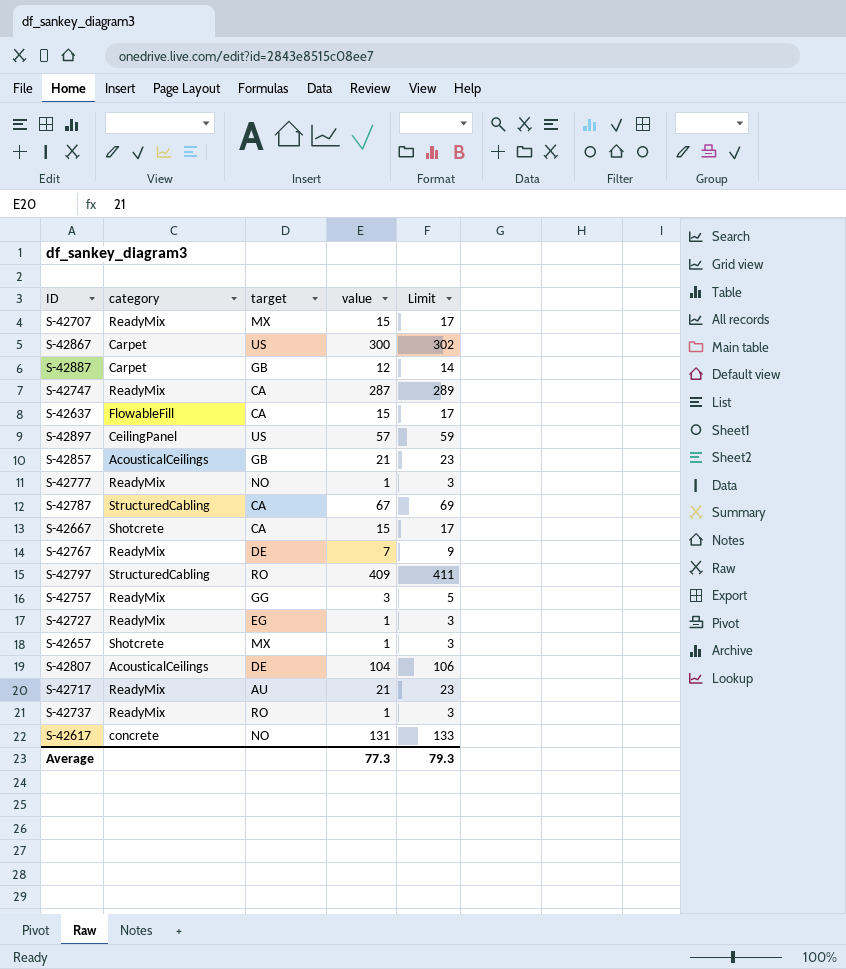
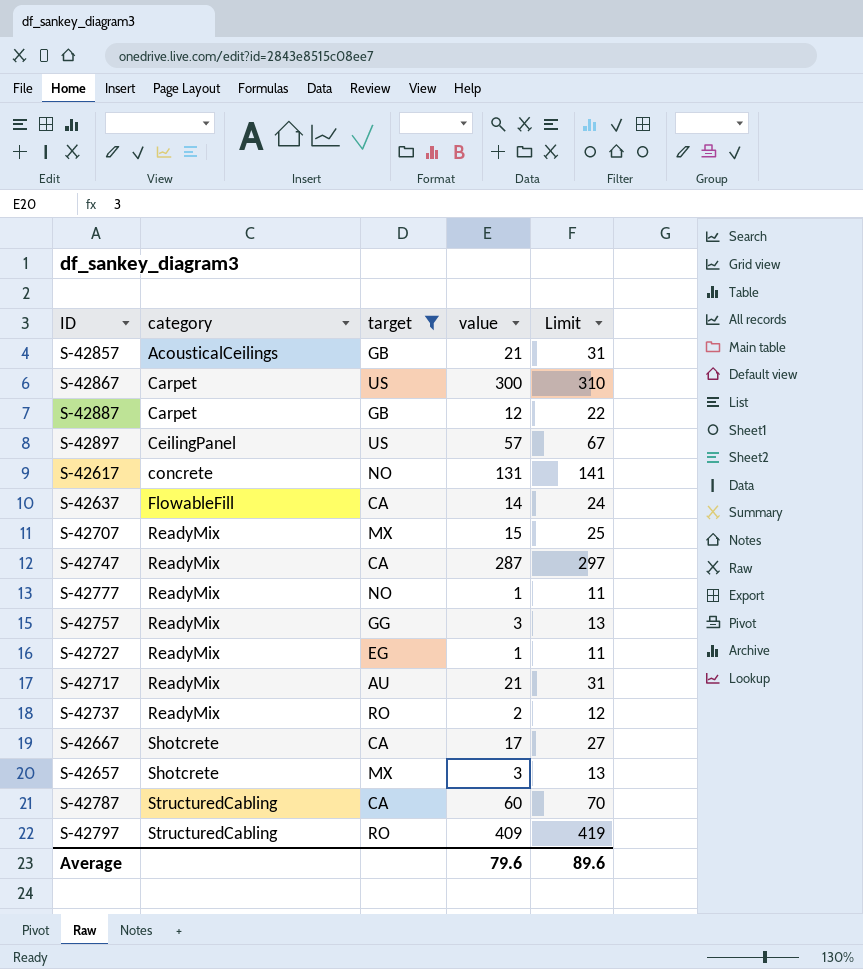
filter: none -> target != DE
row order: none -> category ascending
column Limit | formula: [value] + 2 -> [value] + 10
S-42637 | value: 15 -> 14
S-42737 | value: 1 -> 2
S-42667 | value: 15 -> 17
S-42657 | value: 1 -> 3
S-42787 | value: 67 -> 60
Average | value: 77.3 -> 79.6
Average | Limit: 79.3 -> 89.6

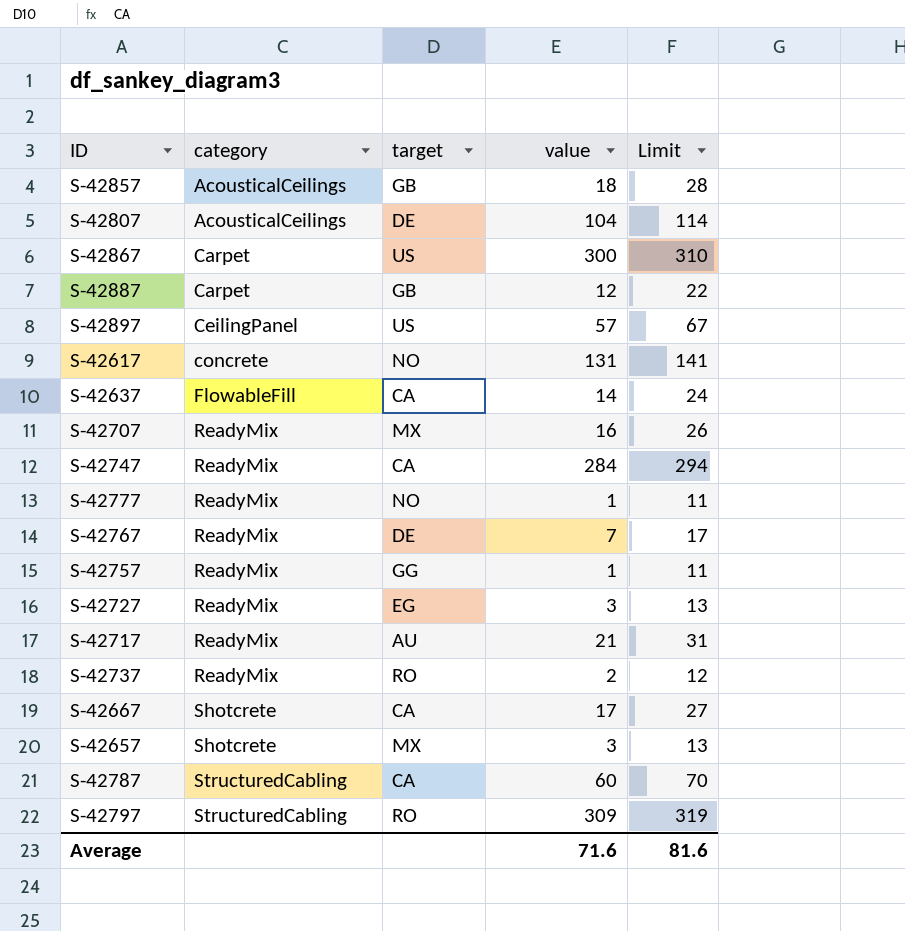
filter: target != DE -> none
S-42857 | value: 21 -> 18
S-42857 | Limit: 31 -> 28
S-42707 | value: 15 -> 16
S-42707 | Limit: 25 -> 26
S-42747 | value: 287 -> 284
S-42747 | Limit: 297 -> 294
S-42757 | value: 3 -> 1
S-42757 | Limit: 13 -> 11
S-42727 | value: 1 -> 3
S-42727 | Limit: 11 -> 13
S-42797 | value: 409 -> 309
S-42797 | Limit: 419 -> 319
Average | value: 79.6 -> 71.6
Average | Limit: 89.6 -> 81.6

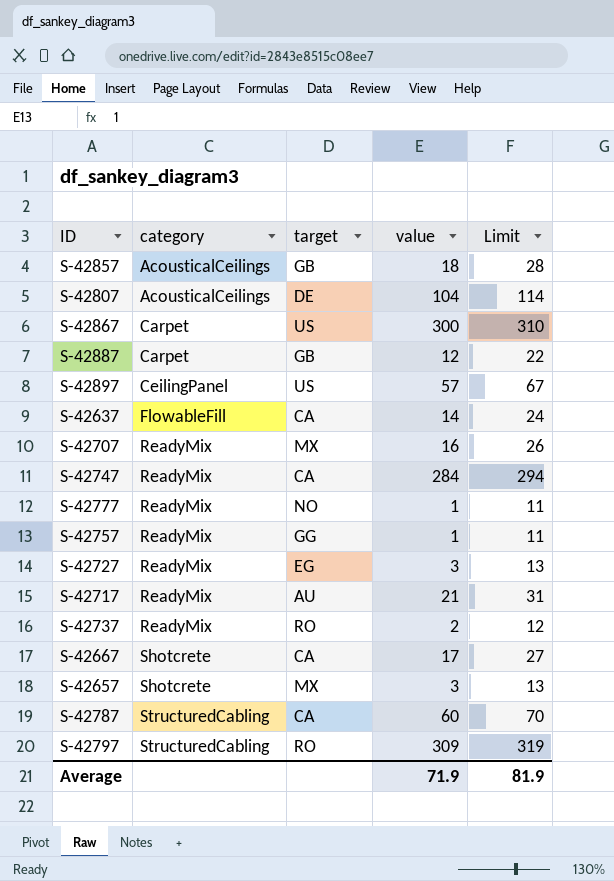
row S-42617: concrete | NO | 131 | 141 -> none
row S-42767: ReadyMix | DE | 7 | 17 -> none
Average | value: 71.6 -> 71.9
Average | Limit: 81.6 -> 81.9

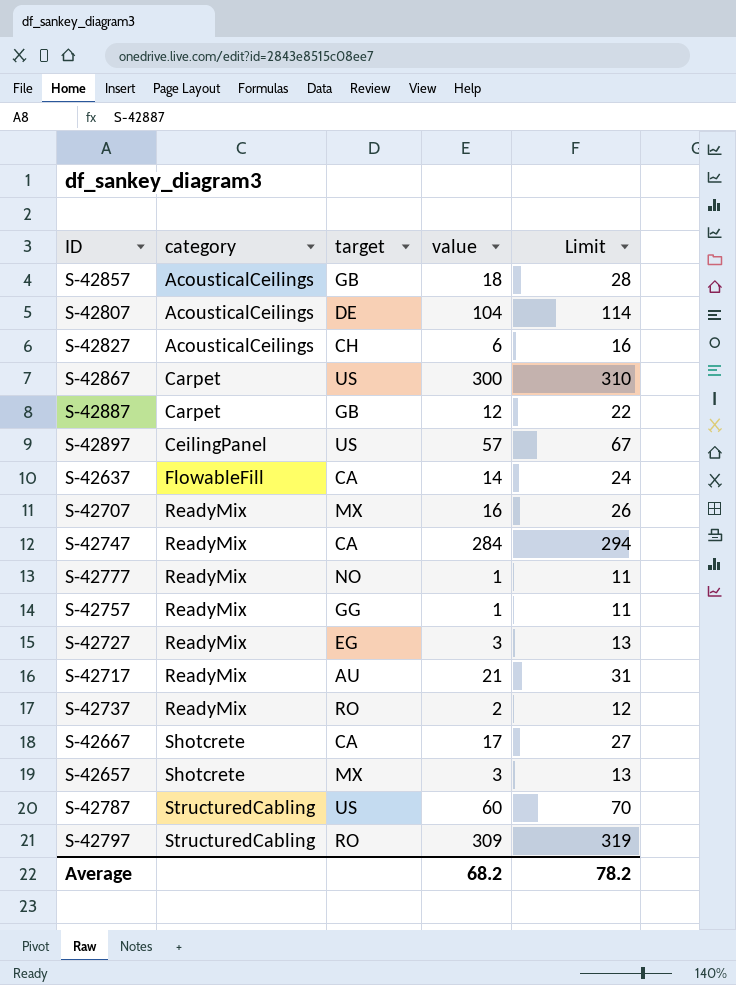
row S-42827: none -> AcousticalCeilings | CH | 6 | 16
S-42787 | target: CA -> US
Average | value: 71.9 -> 68.2
Average | Limit: 81.9 -> 78.2

